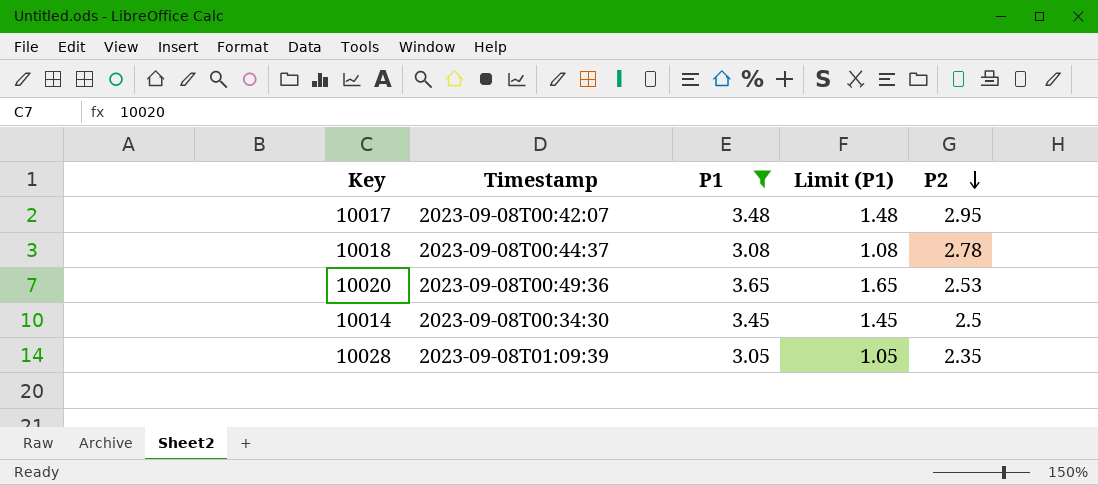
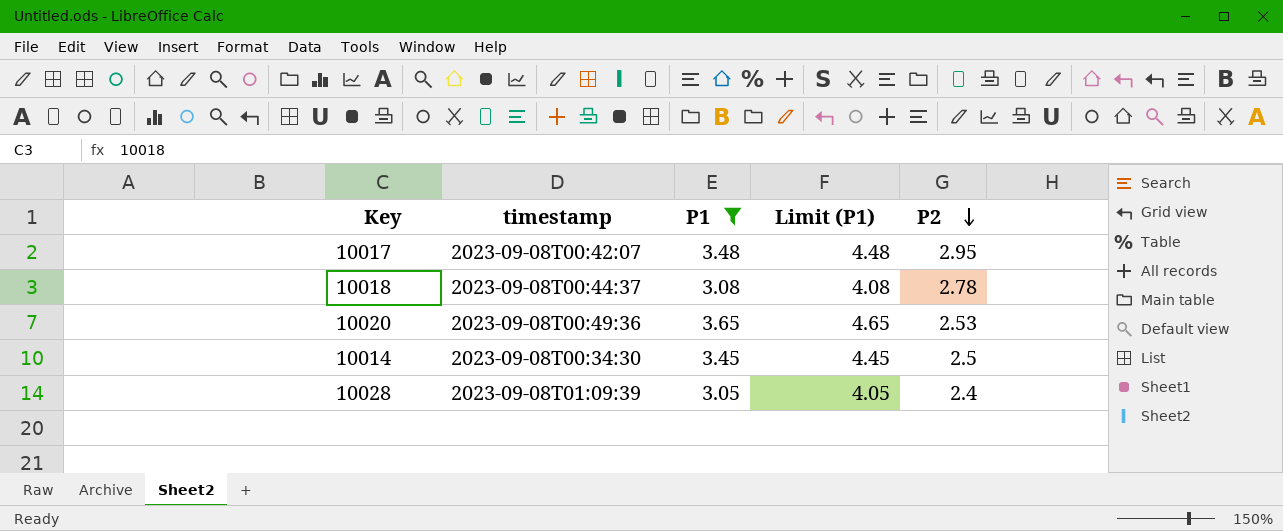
column name: Timestamp -> timestamp
column Limit (P1) | formula: [P1] - 2 -> [P1] + 1
10028 | P2: 2.35 -> 2.4

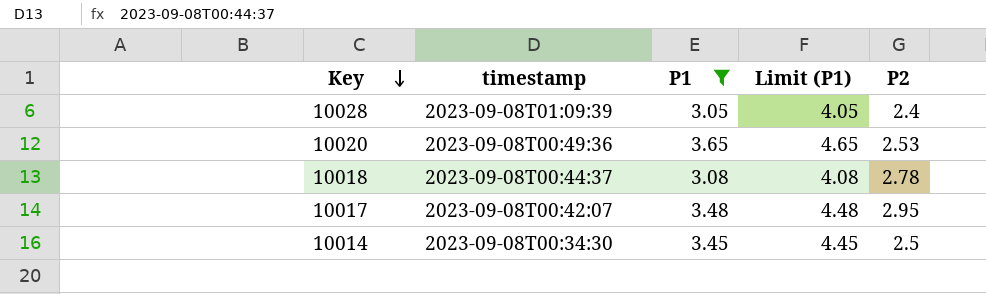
row order: P2 descending -> Key descending

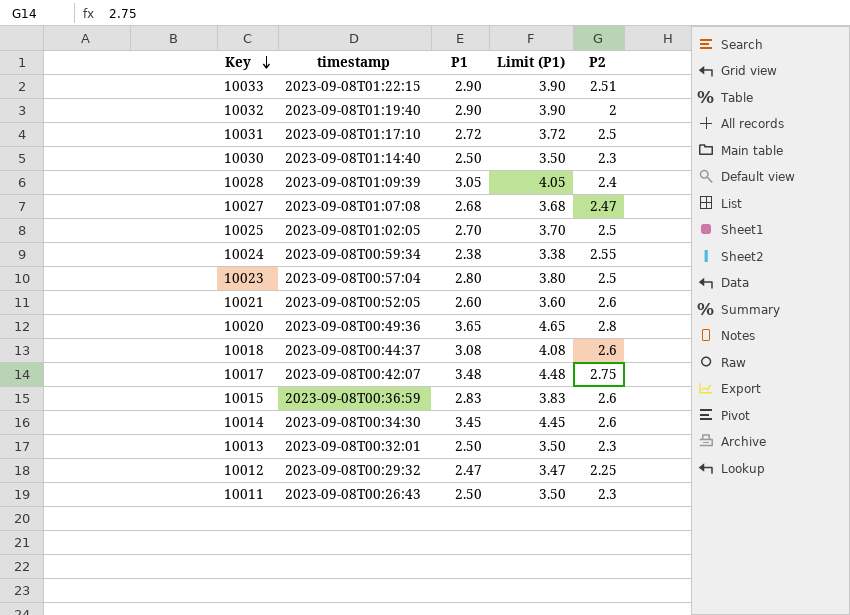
filter: P1 >= 3.05 -> none
10020 | P2: 2.53 -> 2.8
10018 | P2: 2.78 -> 2.6
10017 | P2: 2.95 -> 2.75
10014 | P2: 2.5 -> 2.6

